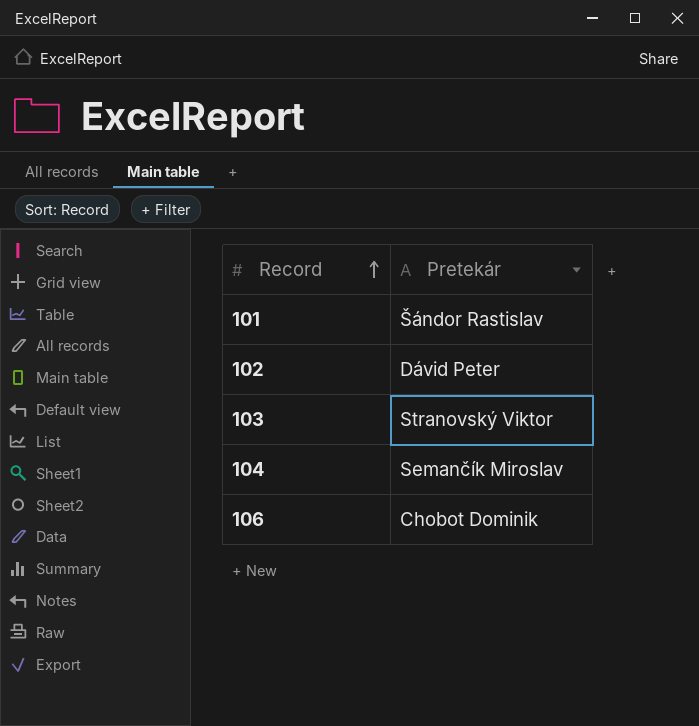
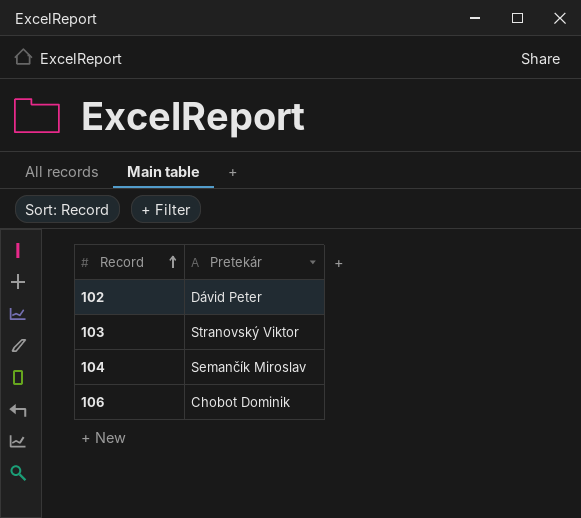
row 101: Šándor Rastislav -> none

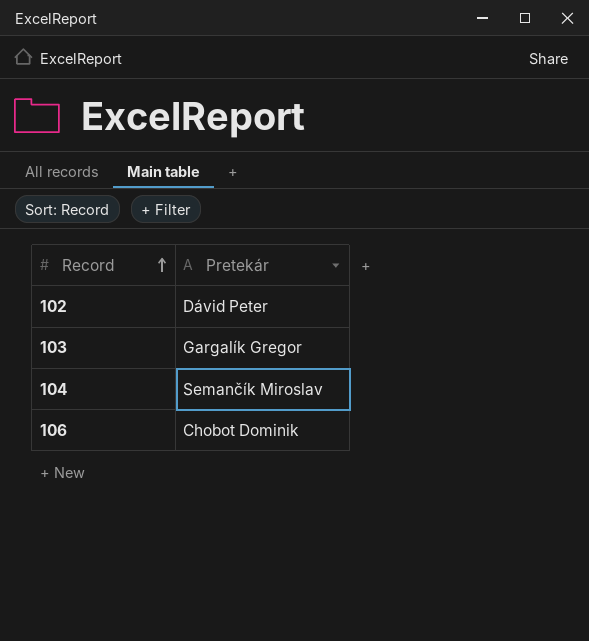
103 | Pretekár: Stranovský Viktor -> Gargalík Gregor

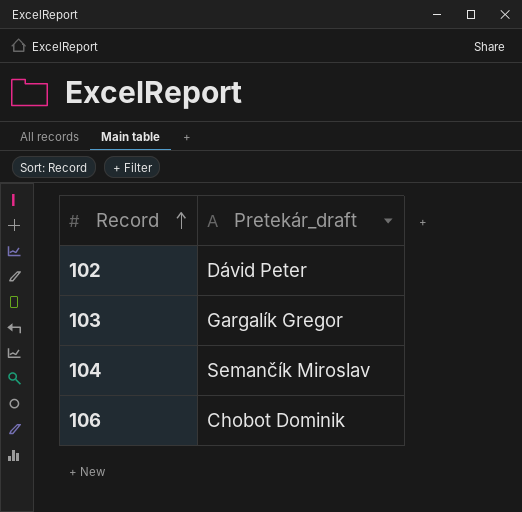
column name: Pretekár -> Pretekár_draft

